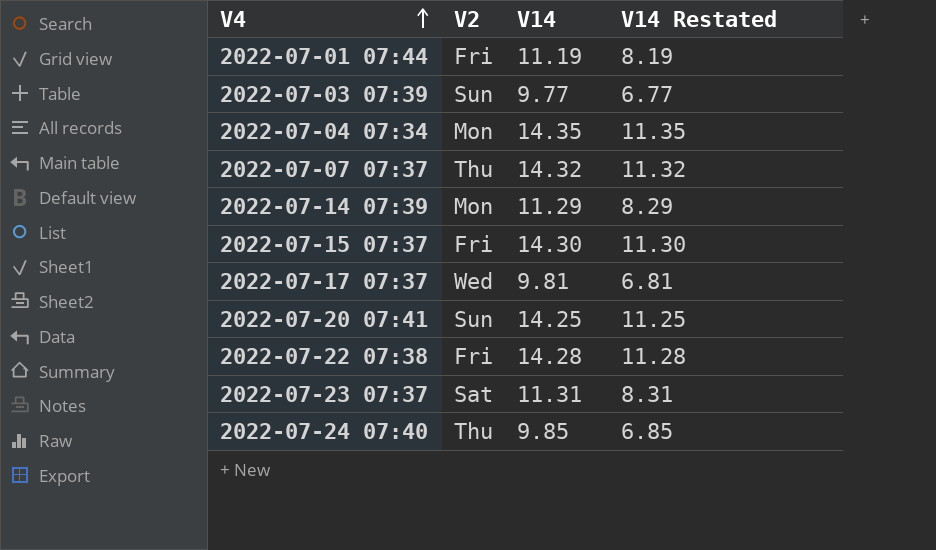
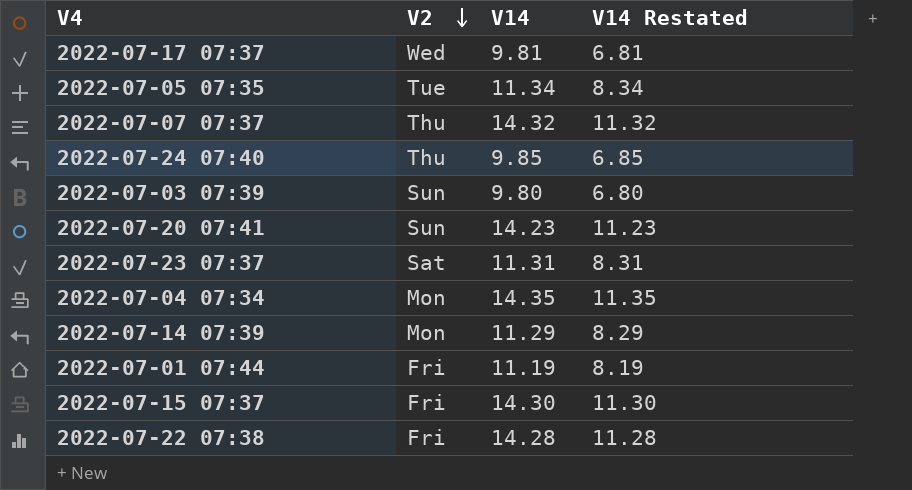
row order: V4 ascending -> V2 descending
row 2022-07-05 07:35: none -> Tue | 11.34 | 8.34
2022-07-03 07:39 | V14: 9.77 -> 9.80
2022-07-03 07:39 | V14 Restated: 6.77 -> 6.80
2022-07-20 07:41 | V14: 14.25 -> 14.23
2022-07-20 07:41 | V14 Restated: 11.25 -> 11.23

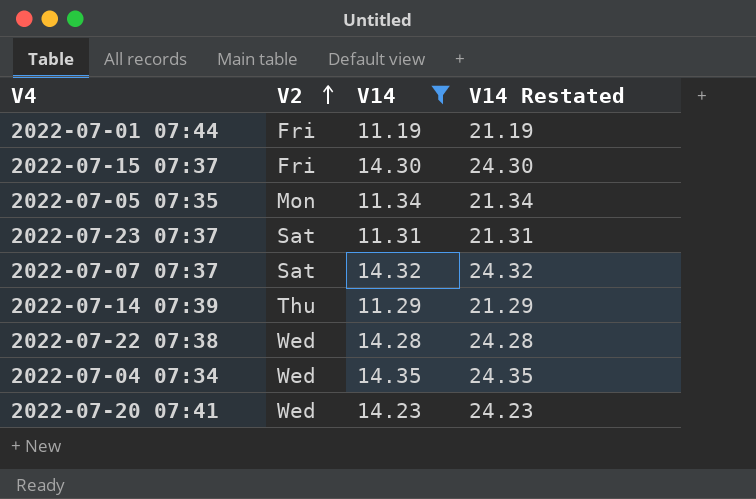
filter: none -> V14 >= 11.19
row order: V2 descending -> V2 ascending
column V14 Restated | formula: [V14] - 3 -> [V14] + 10
2022-07-05 07:35 | V2: Tue -> Mon
2022-07-07 07:37 | V2: Thu -> Sat
2022-07-14 07:39 | V2: Mon -> Thu
2022-07-22 07:38 | V2: Fri -> Wed
2022-07-04 07:34 | V2: Mon -> Wed
2022-07-20 07:41 | V2: Sun -> Wed

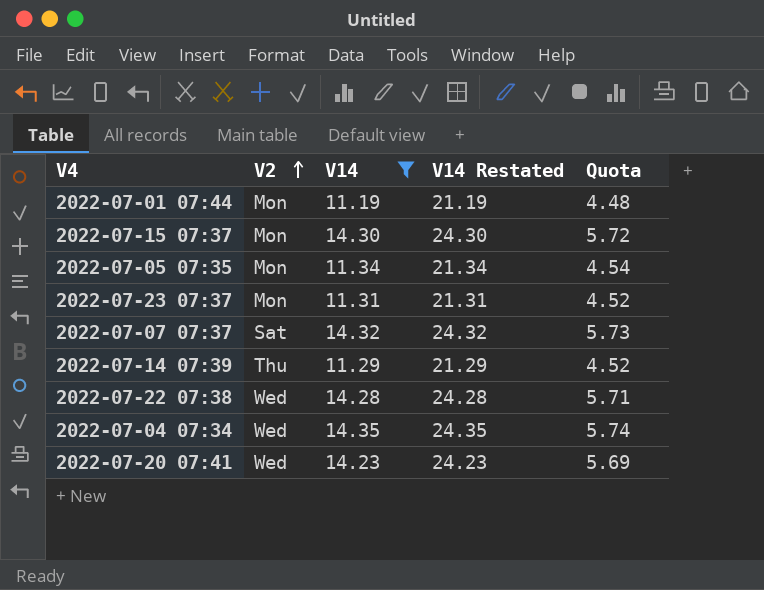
column Quota | formula: none -> [V14] * 0.4
2022-07-01 07:44 | V2: Fri -> Mon
2022-07-15 07:37 | V2: Fri -> Mon
2022-07-23 07:37 | V2: Sat -> Mon

